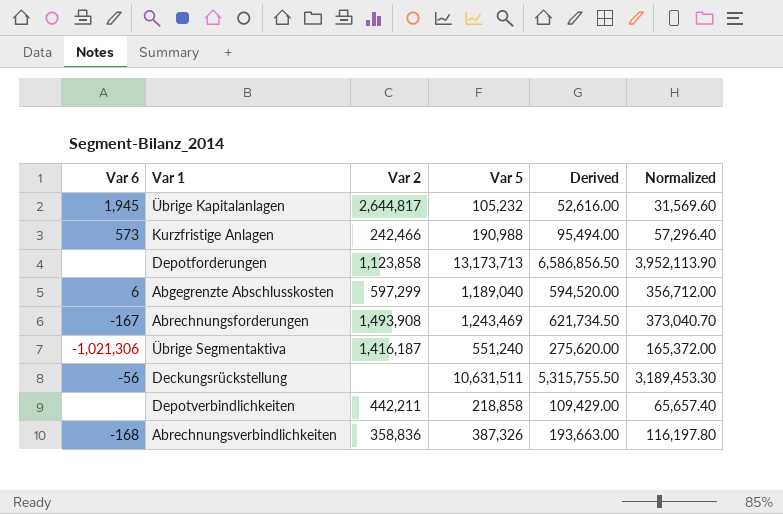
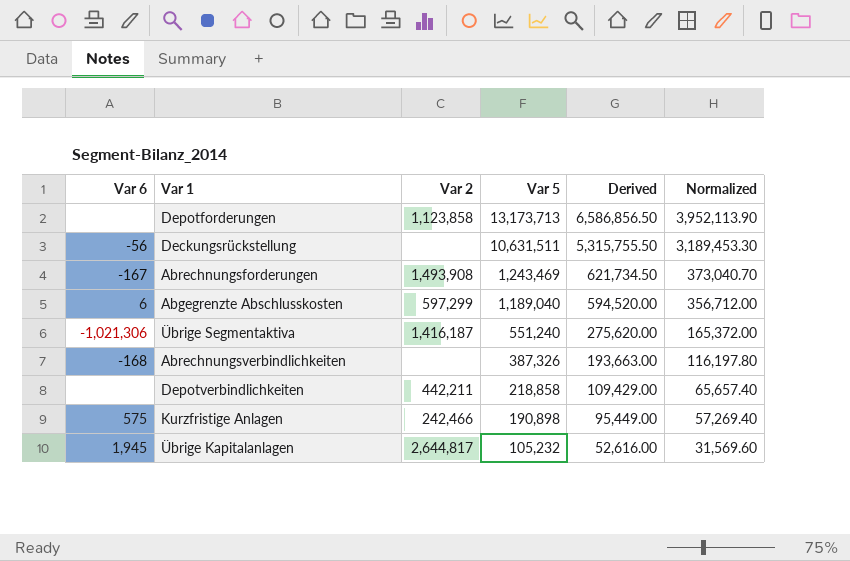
row order: none -> Var 5 descending
Abrechnungsverbindlichkeiten | Var 2: 358,836 -> none
Kurzfristige Anlagen | Var 6: 573 -> 575
Kurzfristige Anlagen | Var 5: 190,988 -> 190,898
Kurzfristige Anlagen | Derived: 95,494.00 -> 95,449.00
Kurzfristige Anlagen | Normalized: 57,296.40 -> 57,269.40

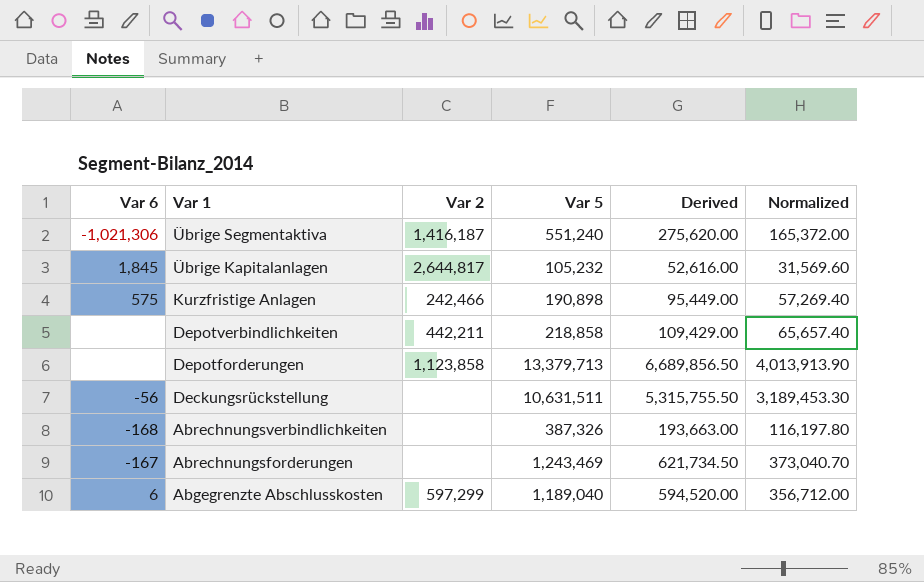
row order: Var 5 descending -> Var 1 descending
Übrige Kapitalanlagen | Var 6: 1,945 -> 1,845
Depotforderungen | Var 5: 13,173,713 -> 13,379,713
Depotforderungen | Derived: 6,586,856.50 -> 6,689,856.50
Depotforderungen | Normalized: 3,952,113.90 -> 4,013,913.90
Abrechnungsforderungen | Var 2: 1,493,908 -> none

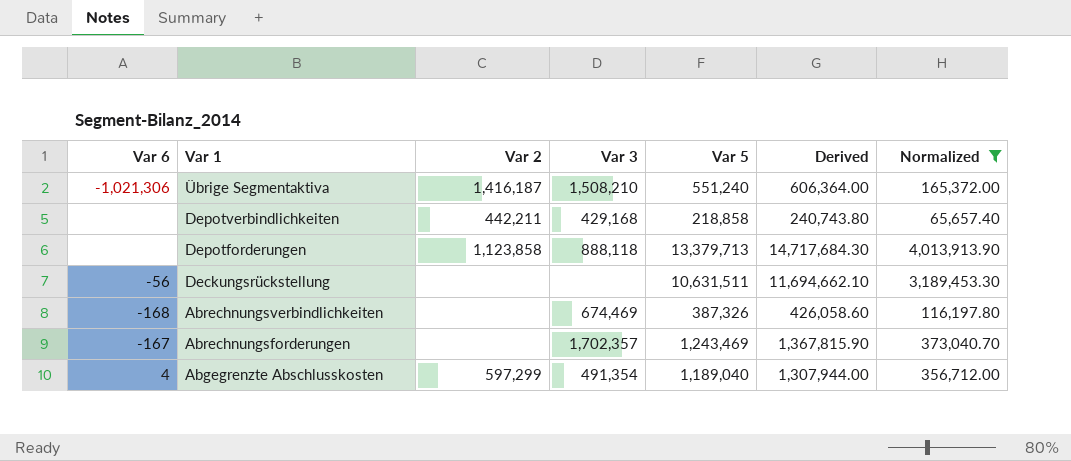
filter: none -> Normalized >= 65,657.40
column Var 3 | position: none -> 4
column Derived | formula: [Var 5] * 0.5 -> [Var 5] * 1.1
Abgegrenzte Abschlusskosten | Var 6: 6 -> 4

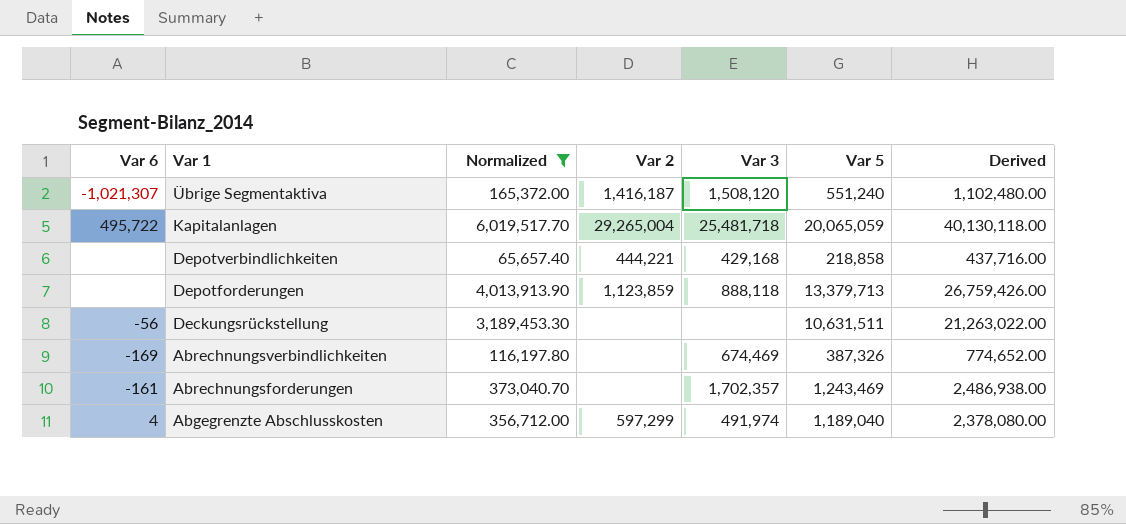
column Normalized | position: 7 -> 3
column Derived | formula: [Var 5] * 1.1 -> [Var 5] * 2
Übrige Segmentaktiva | Var 6: -1,021,306 -> -1,021,307
Übrige Segmentaktiva | Var 3: 1,508,210 -> 1,508,120
row Kapitalanlagen: none -> 495,722 | 6,019,517.70 | 29,265,004 | 25,481,718 | 20,065,059 | 40,130,118.00
Depotverbindlichkeiten | Var 2: 442,211 -> 444,221
Depotforderungen | Var 2: 1,123,858 -> 1,123,859
Abrechnungsverbindlichkeiten | Var 6: -168 -> -169
Abrechnungsforderungen | Var 6: -167 -> -161
Abgegrenzte Abschlusskosten | Var 3: 491,354 -> 491,974

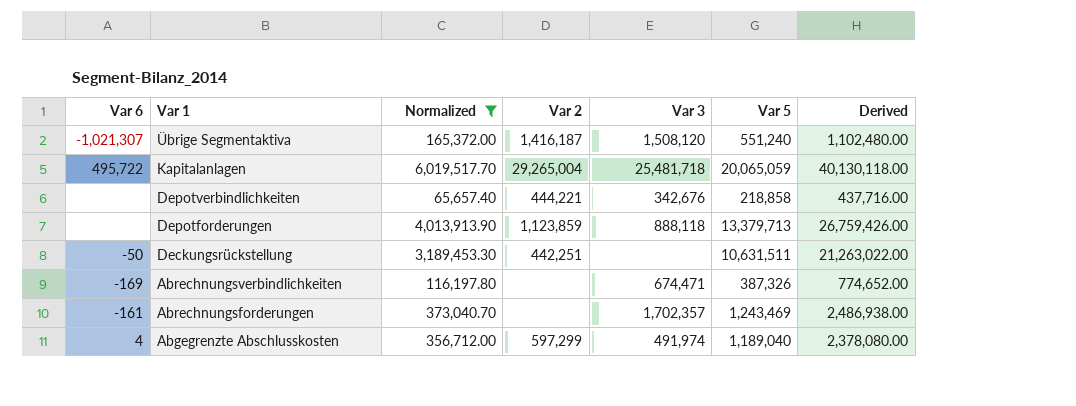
Depotverbindlichkeiten | Var 3: 429,168 -> 342,676
Deckungsrückstellung | Var 6: -56 -> -50
Deckungsrückstellung | Var 2: none -> 442,251
Abrechnungsverbindlichkeiten | Var 3: 674,469 -> 674,471

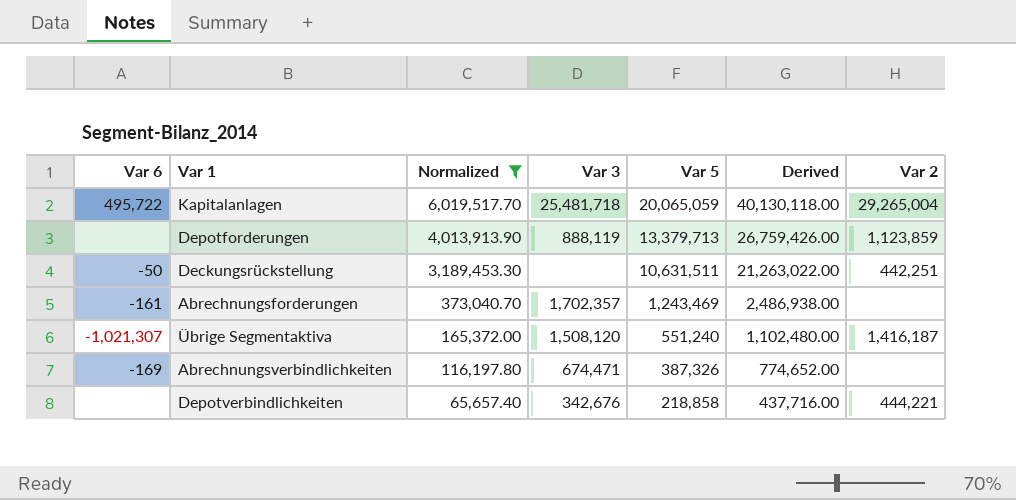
row order: Var 1 descending -> Normalized descending
column Var 2 | position: 4 -> 7
row Abgegrenzte Abschlusskosten: 4 | 356,712.00 | 597,299 | 491,974 | 1,189,040 | 2,378,080.00 -> none
Depotforderungen | Var 3: 888,118 -> 888,119

